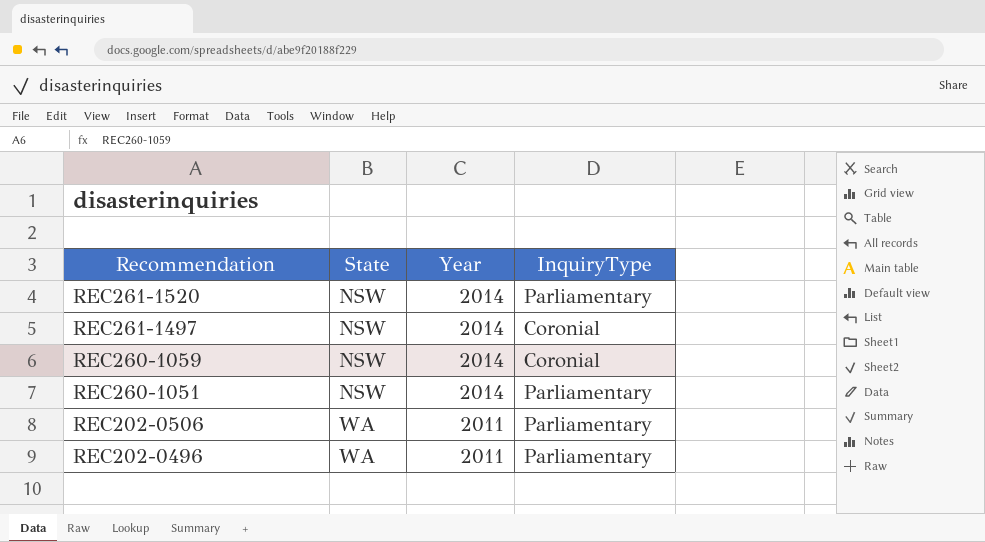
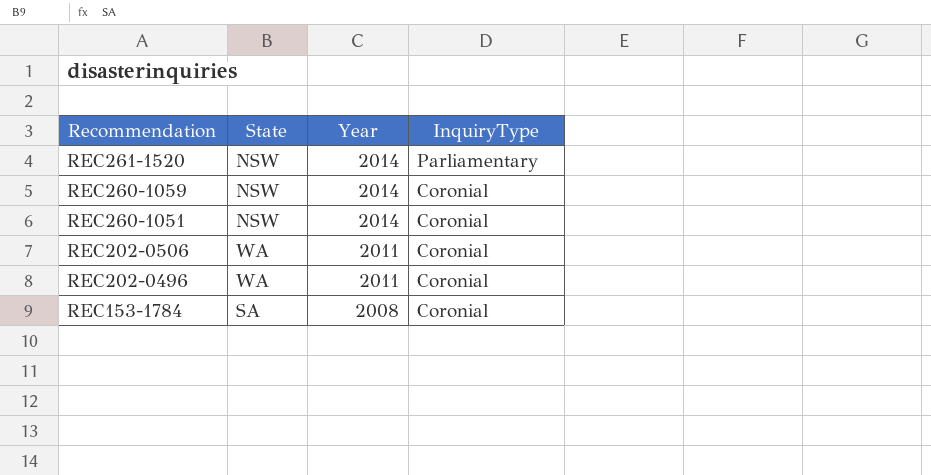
row REC261-1497: NSW | 2014 | Coronial -> none
REC260-1051 | InquiryType: Parliamentary -> Coronial
REC202-0506 | InquiryType: Parliamentary -> Coronial
REC202-0496 | InquiryType: Parliamentary -> Coronial
row REC153-1784: none -> SA | 2008 | Coronial

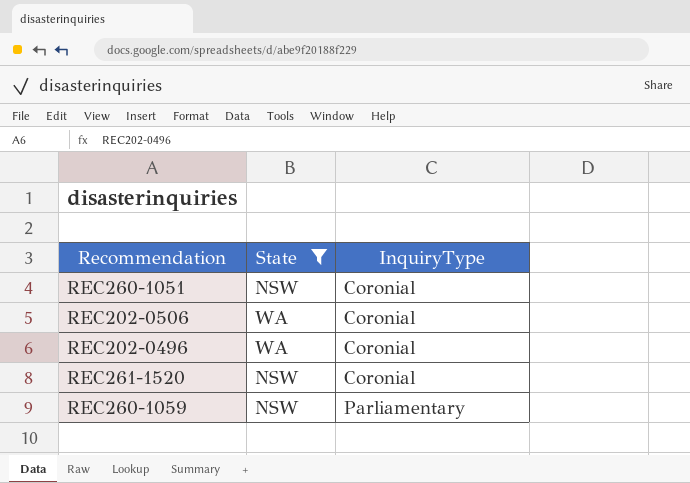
filter: none -> State != SA
row order: Recommendation descending -> InquiryType ascending
column Year | position: 3 -> none
REC261-1520 | InquiryType: Parliamentary -> Coronial
REC260-1059 | InquiryType: Coronial -> Parliamentary

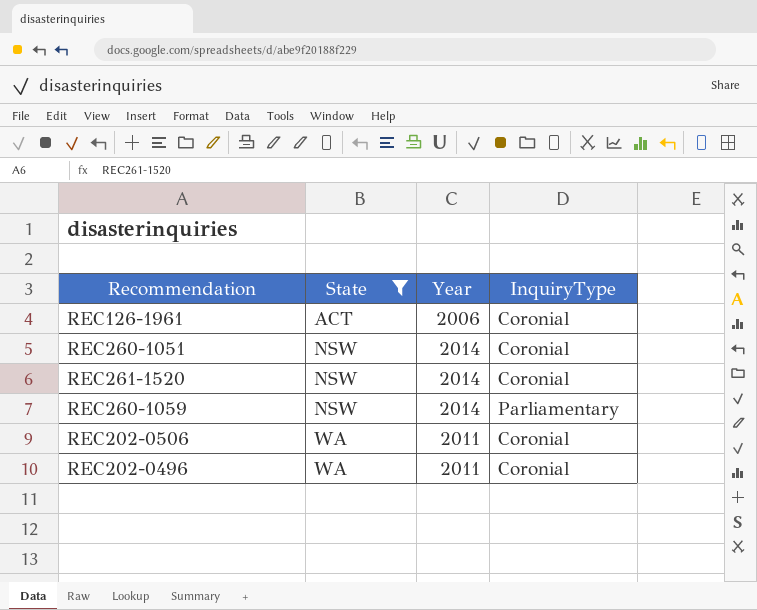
row order: InquiryType ascending -> State ascending
column Year | position: none -> 3
row REC126-1961: none -> ACT | 2006 | Coronial

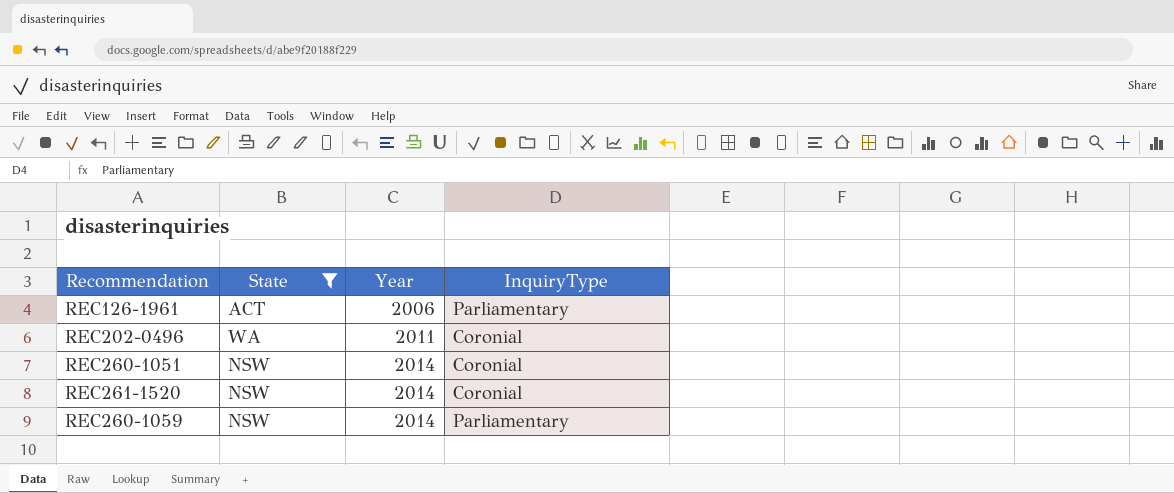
row order: State ascending -> Year ascending
row REC202-0506: WA | 2011 | Coronial -> none
REC126-1961 | InquiryType: Coronial -> Parliamentary

